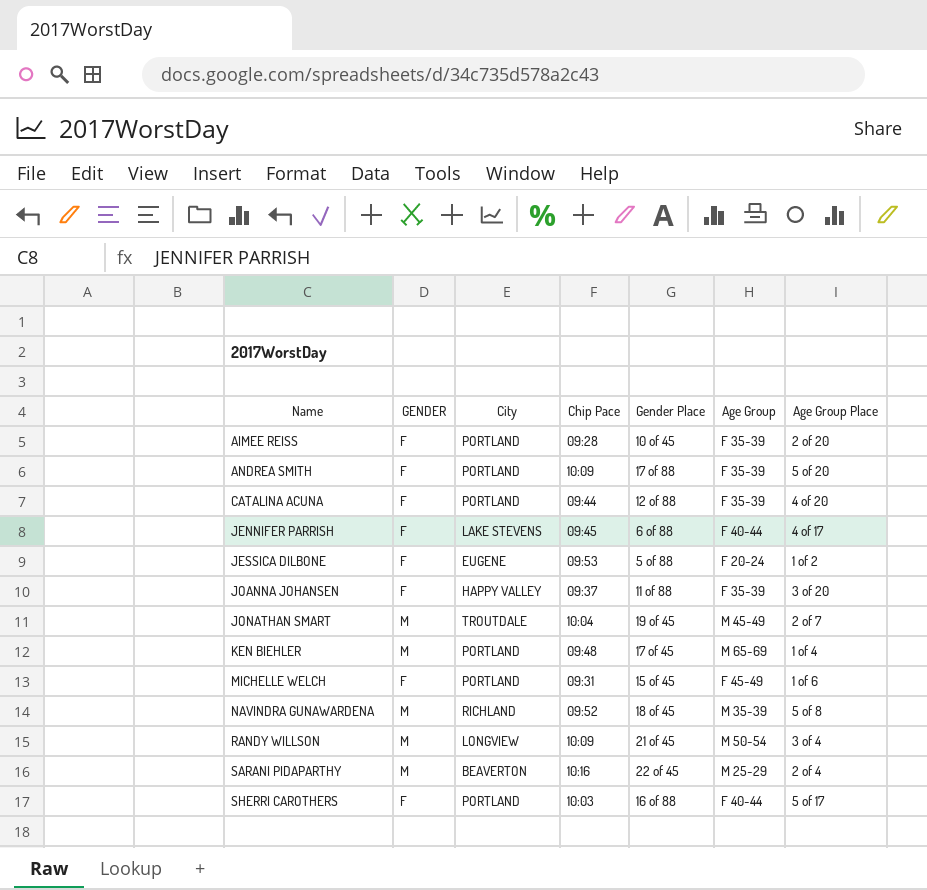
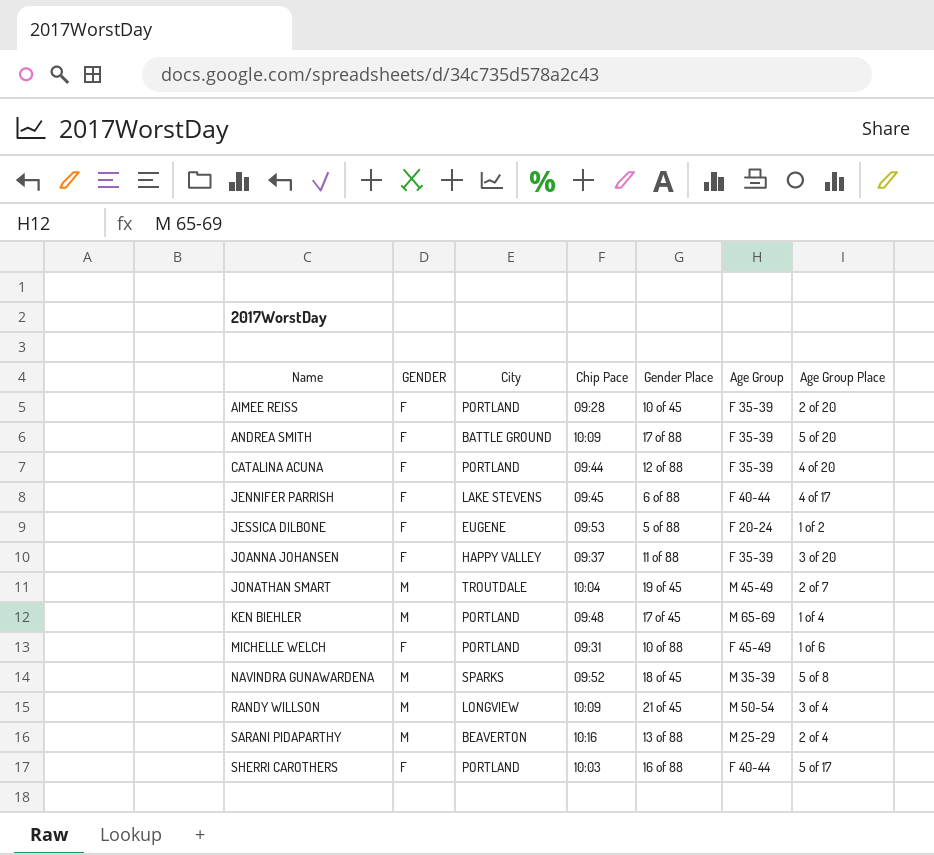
ANDREA SMITH | City: PORTLAND -> BATTLE GROUND
MICHELLE WELCH | Gender Place: 15 of 45 -> 10 of 88
NAVINDRA GUNAWARDENA | City: RICHLAND -> SPARKS
SARANI PIDAPARTHY | Gender Place: 22 of 45 -> 13 of 88

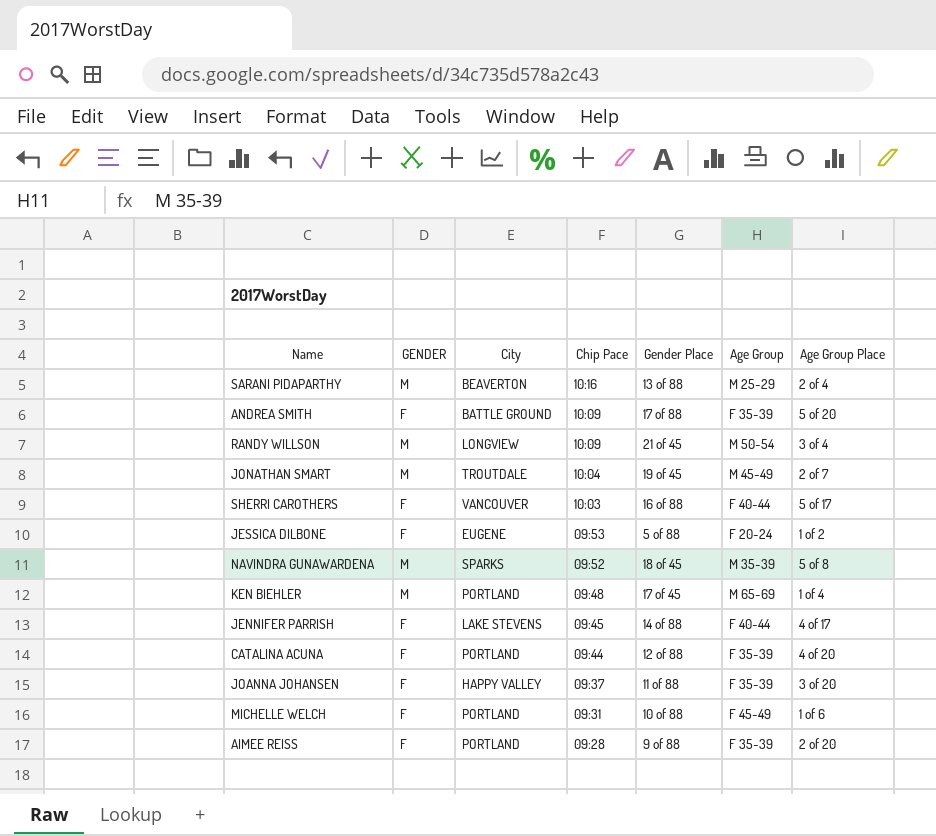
row order: Name ascending -> Chip Pace descending
SHERRI CAROTHERS | City: PORTLAND -> VANCOUVER
JENNIFER PARRISH | Gender Place: 6 of 88 -> 14 of 88
AIMEE REISS | Gender Place: 10 of 45 -> 9 of 88

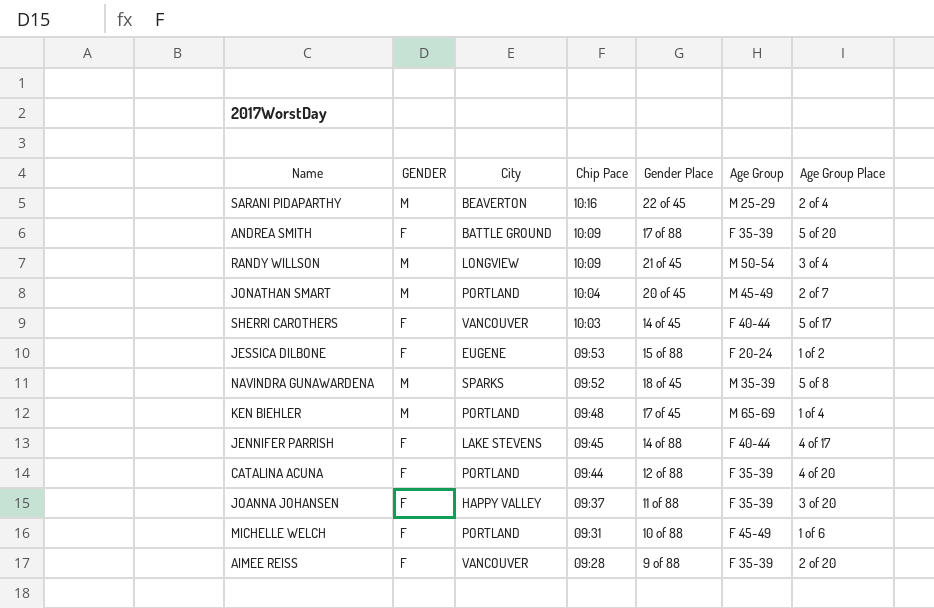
SARANI PIDAPARTHY | Gender Place: 13 of 88 -> 22 of 45
JONATHAN SMART | City: TROUTDALE -> PORTLAND
JONATHAN SMART | Gender Place: 19 of 45 -> 20 of 45
SHERRI CAROTHERS | Gender Place: 16 of 88 -> 14 of 45
JESSICA DILBONE | Gender Place: 5 of 88 -> 15 of 88
AIMEE REISS | City: PORTLAND -> VANCOUVER

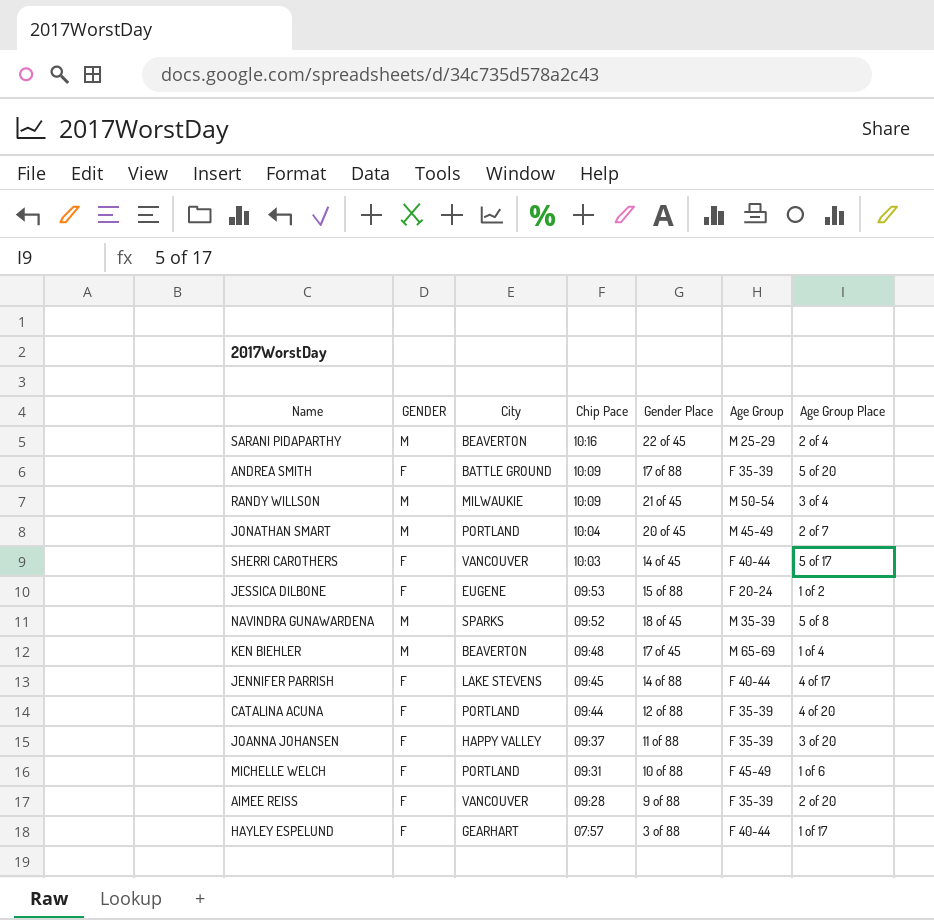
RANDY WILLSON | City: LONGVIEW -> MILWAUKIE
KEN BIEHLER | City: PORTLAND -> BEAVERTON
row HAYLEY ESPELUND: none -> F | GEARHART | 07:57 | 3 of 88 | F 40-44 | 1 of 17

